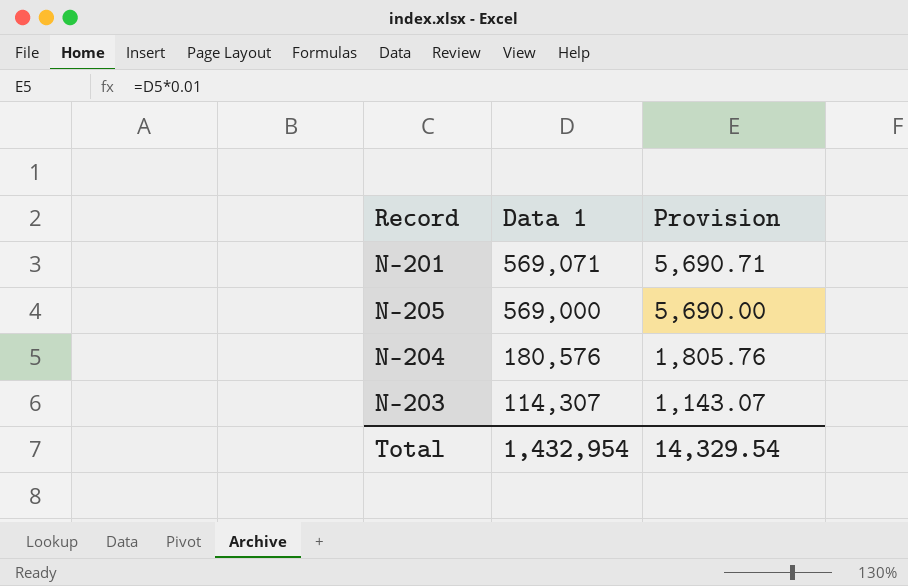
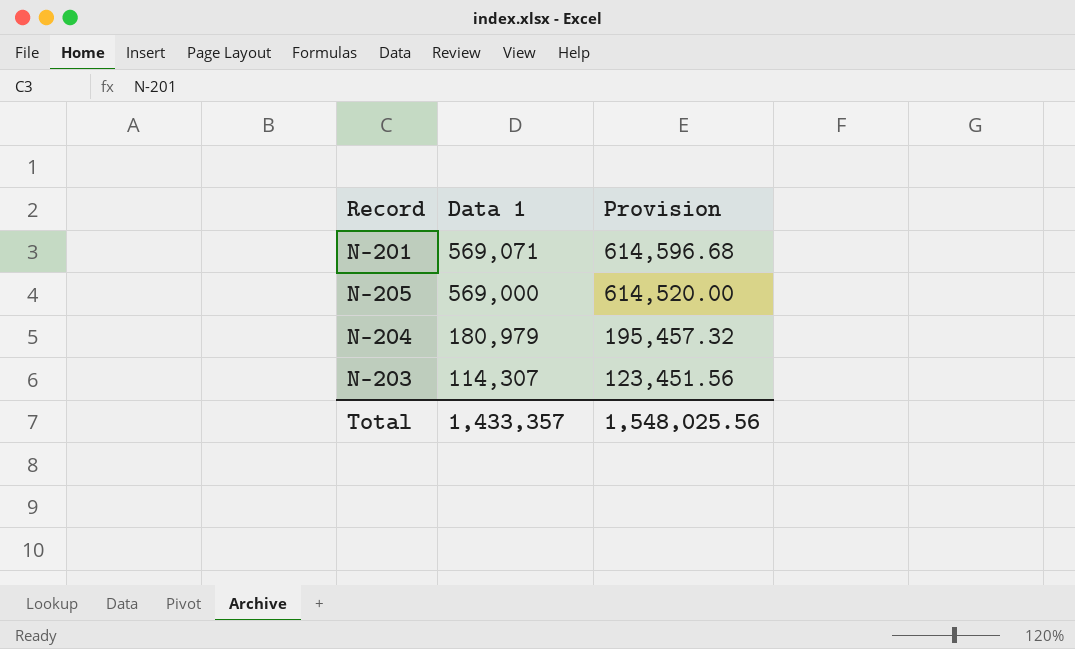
column Provision | formula: [Data 1] * 0.01 -> [Data 1] * 1.08
N-204 | Data 1: 180,576 -> 180,979
Total | Data 1: 1,432,954 -> 1,433,357
Total | Provision: 14,329.54 -> 1,548,025.56

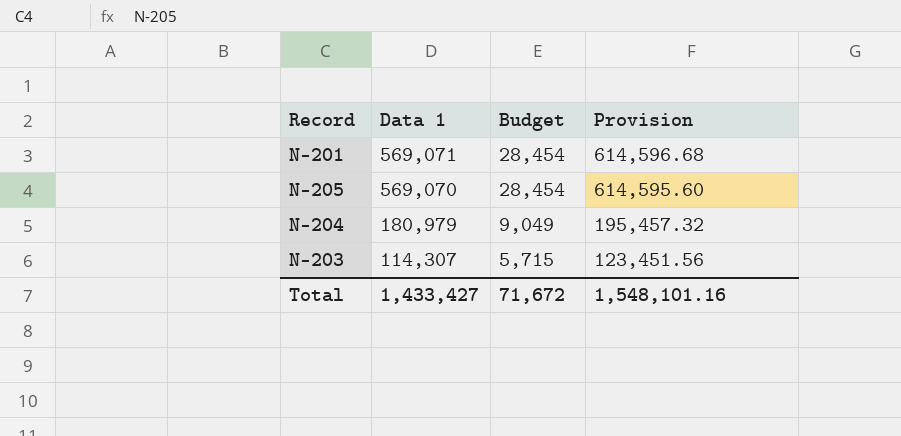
column Budget | formula: none -> [Data 1] * 0.05
N-205 | Data 1: 569,000 -> 569,070
N-205 | Provision: 614,520.00 -> 614,595.60
Total | Data 1: 1,433,357 -> 1,433,427
Total | Provision: 1,548,025.56 -> 1,548,101.16

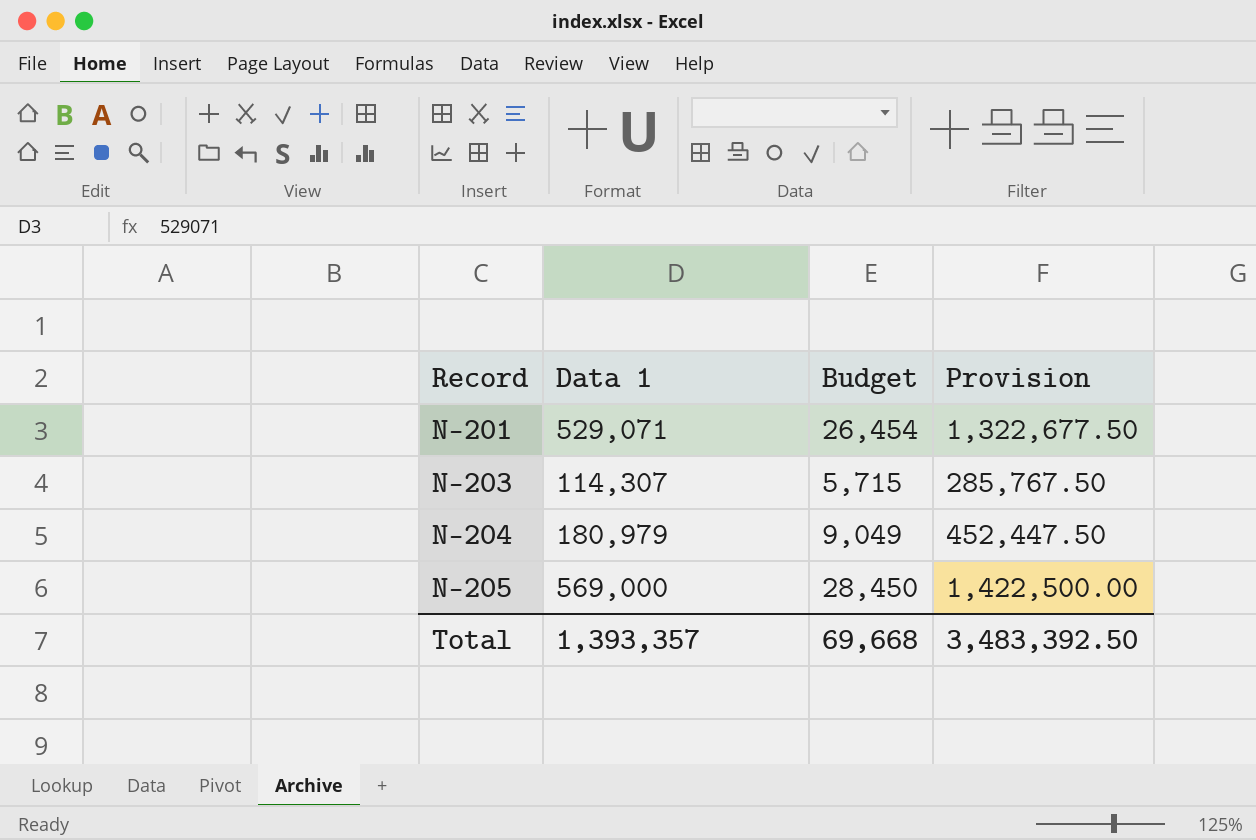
row order: Data 1 descending -> Record ascending
column Provision | formula: [Data 1] * 1.08 -> [Data 1] * 2.5
N-201 | Data 1: 569,071 -> 529,071
N-201 | Budget: 28,454 -> 26,454
N-205 | Data 1: 569,070 -> 569,000
N-205 | Budget: 28,454 -> 28,450
Total | Data 1: 1,433,427 -> 1,393,357
Total | Budget: 71,672 -> 69,668
Total | Provision: 1,548,101.16 -> 3,483,392.50

